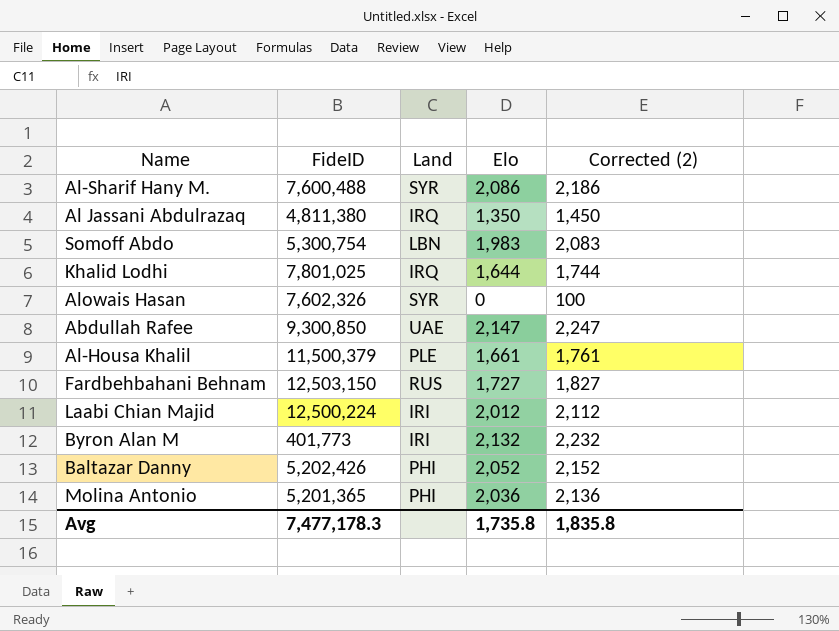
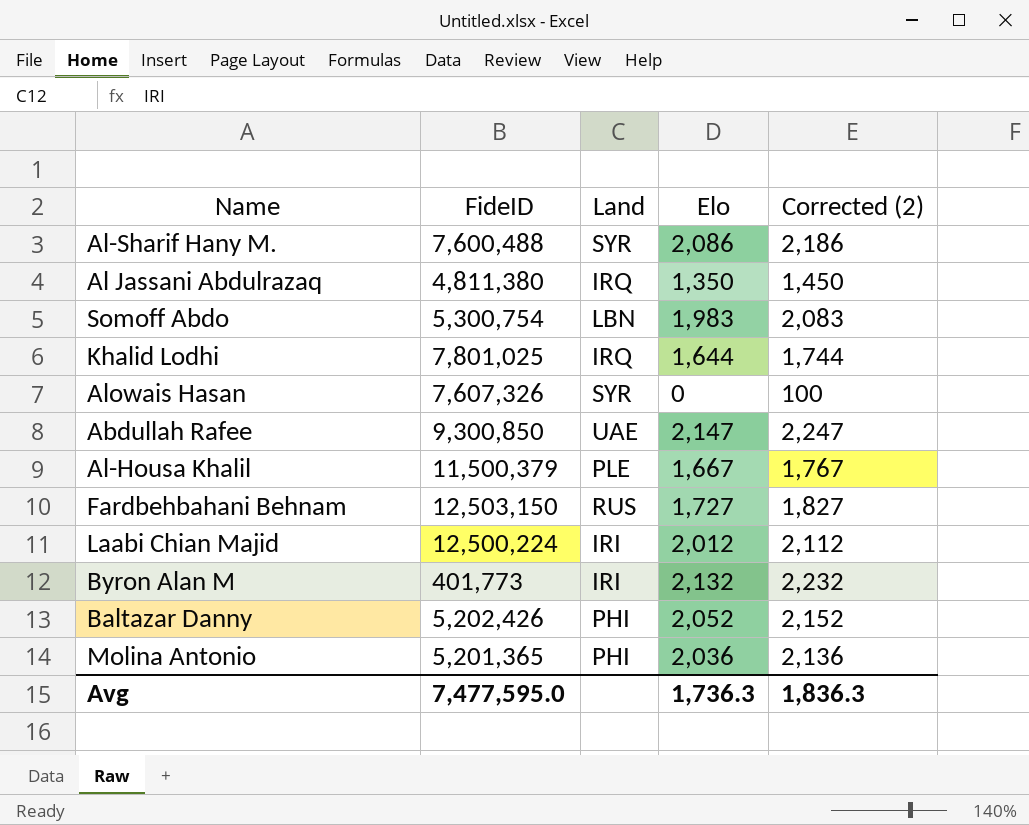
Alowais Hasan | FideID: 7,602,326 -> 7,607,326
Al-Housa Khalil | Elo: 1,661 -> 1,667
Al-Housa Khalil | Corrected (2): 1,761 -> 1,767
Avg | FideID: 7,477,178.3 -> 7,477,595.0
Avg | Elo: 1,735.8 -> 1,736.3
Avg | Corrected (2): 1,835.8 -> 1,836.3

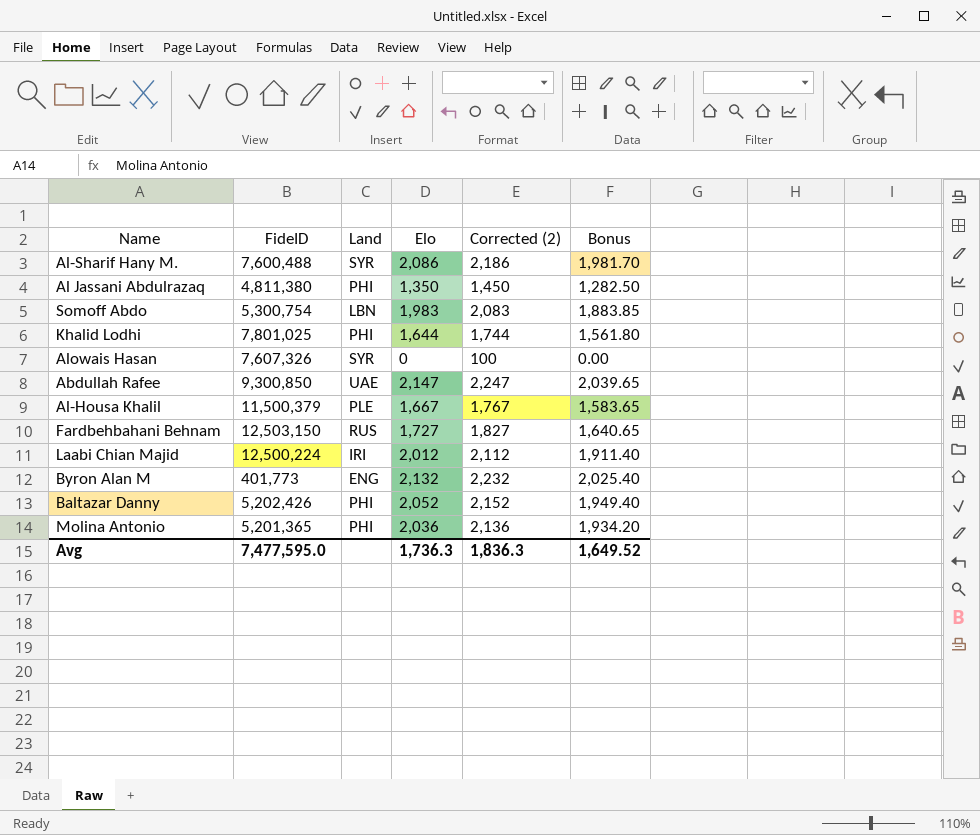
column Bonus | formula: none -> [Elo] * 0.95
Al Jassani Abdulrazaq | Land: IRQ -> PHI
Khalid Lodhi | Land: IRQ -> PHI
Byron Alan M | Land: IRI -> ENG

